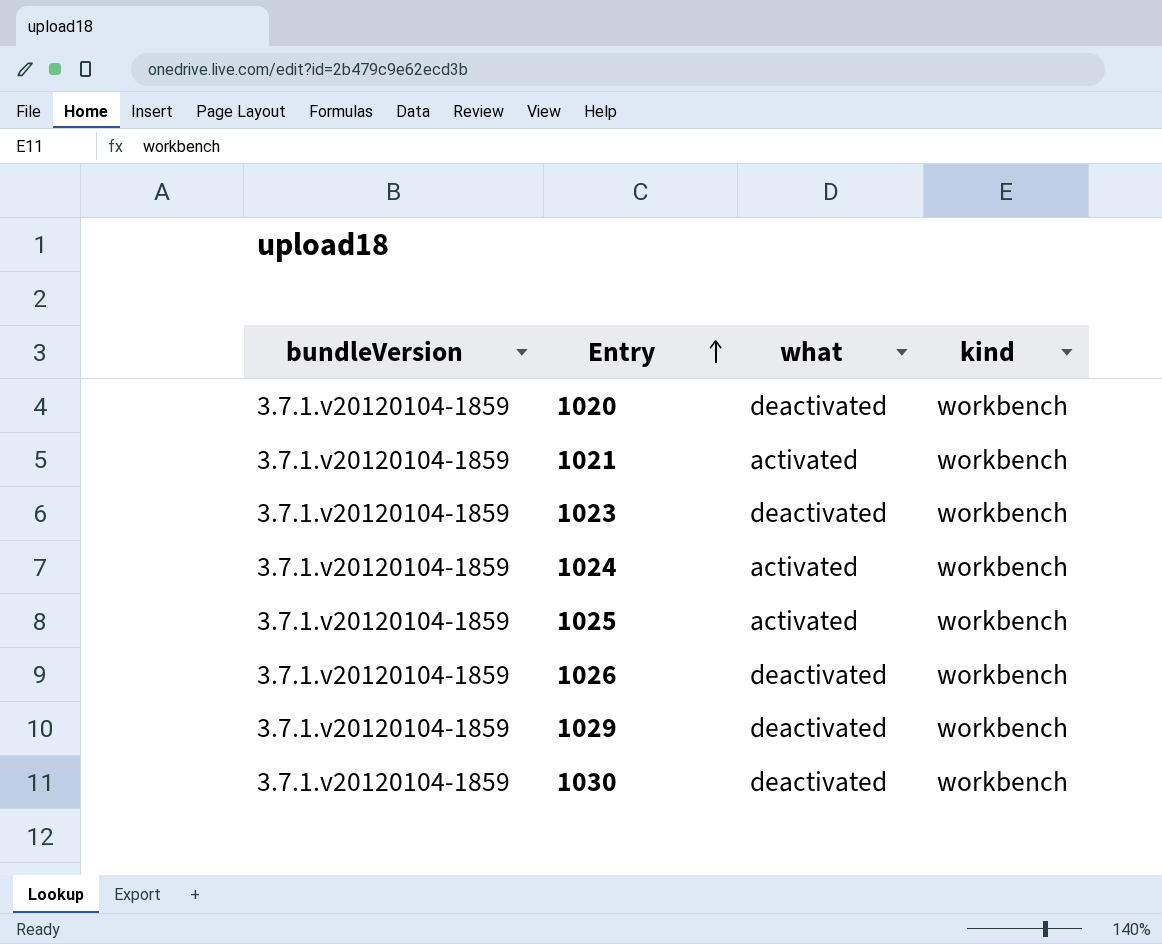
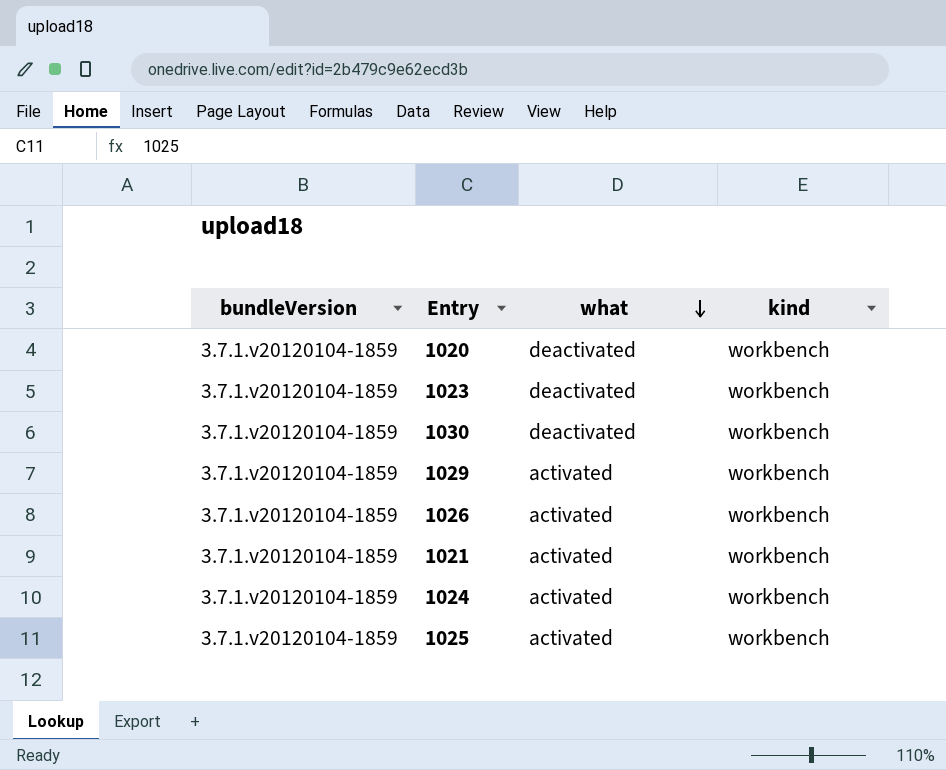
row order: Entry ascending -> what descending
1029 | what: deactivated -> activated
1026 | what: deactivated -> activated

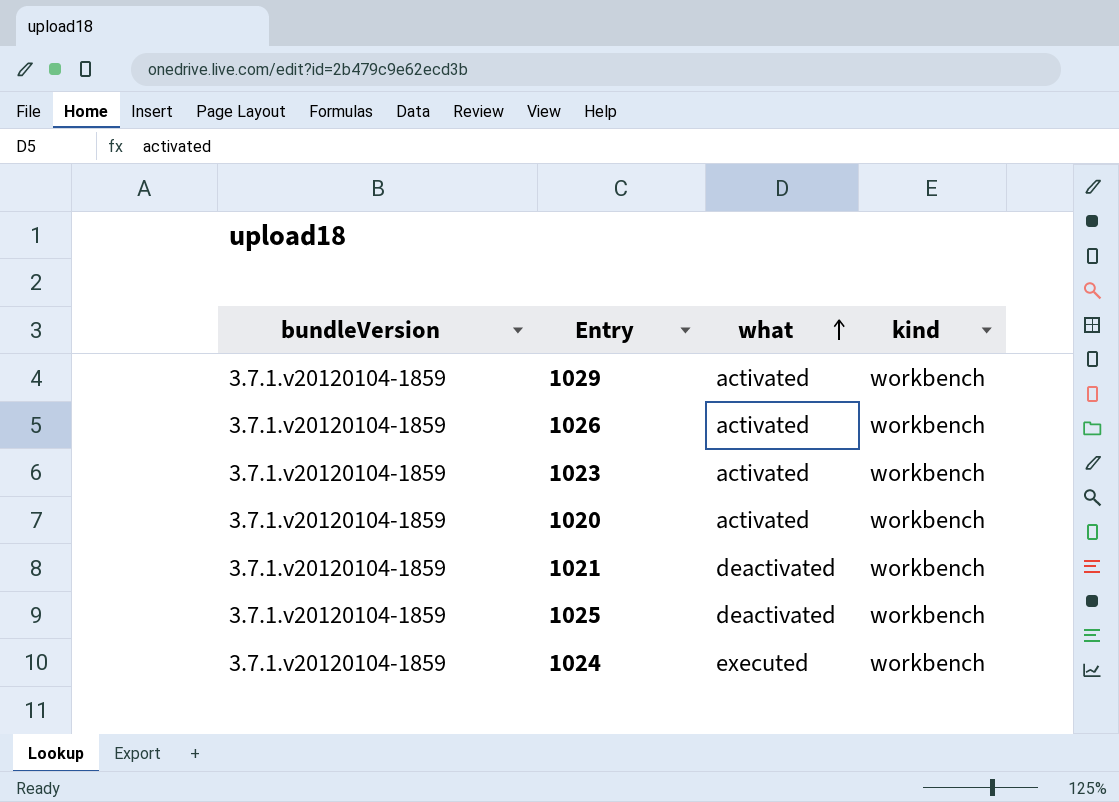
row order: what descending -> what ascending
row 1030: 3.7.1.v20120104-1859 | deactivated | workbench -> none
1023 | what: deactivated -> activated
1020 | what: deactivated -> activated
1021 | what: activated -> deactivated
1025 | what: activated -> deactivated
1024 | what: activated -> executed

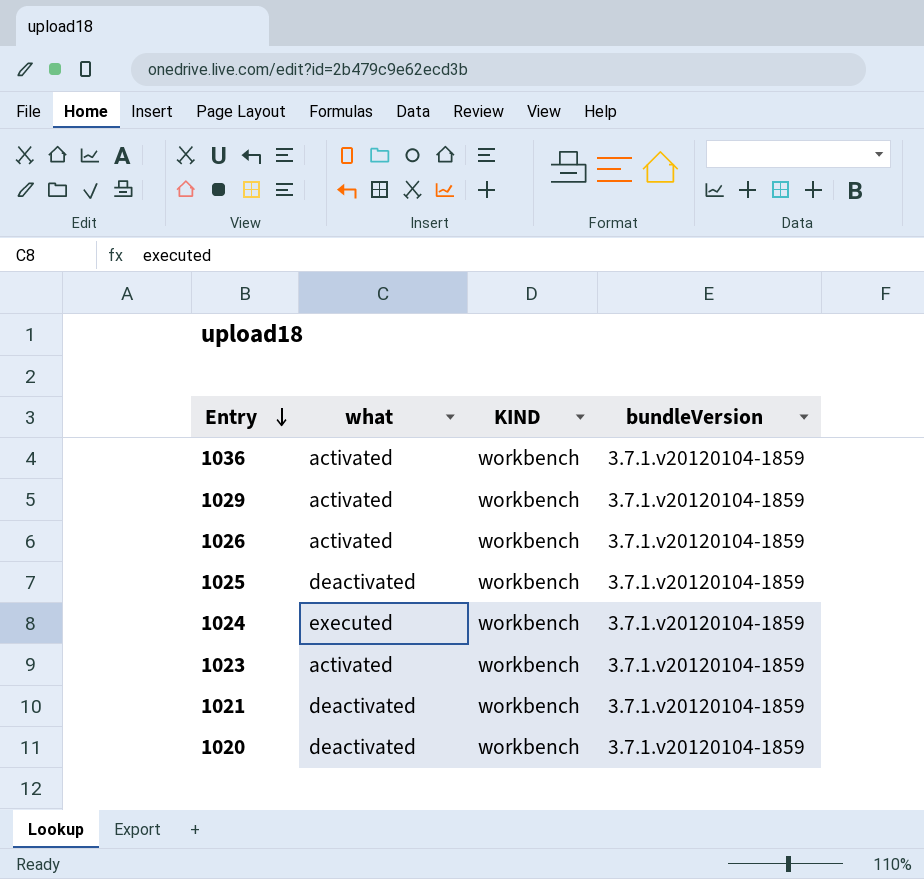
row order: what ascending -> Entry descending
column name: kind -> KIND
column bundleVersion | position: 1 -> 4
row 1036: none -> activated | workbench | 3.7.1.v20120104-1859
1020 | what: activated -> deactivated

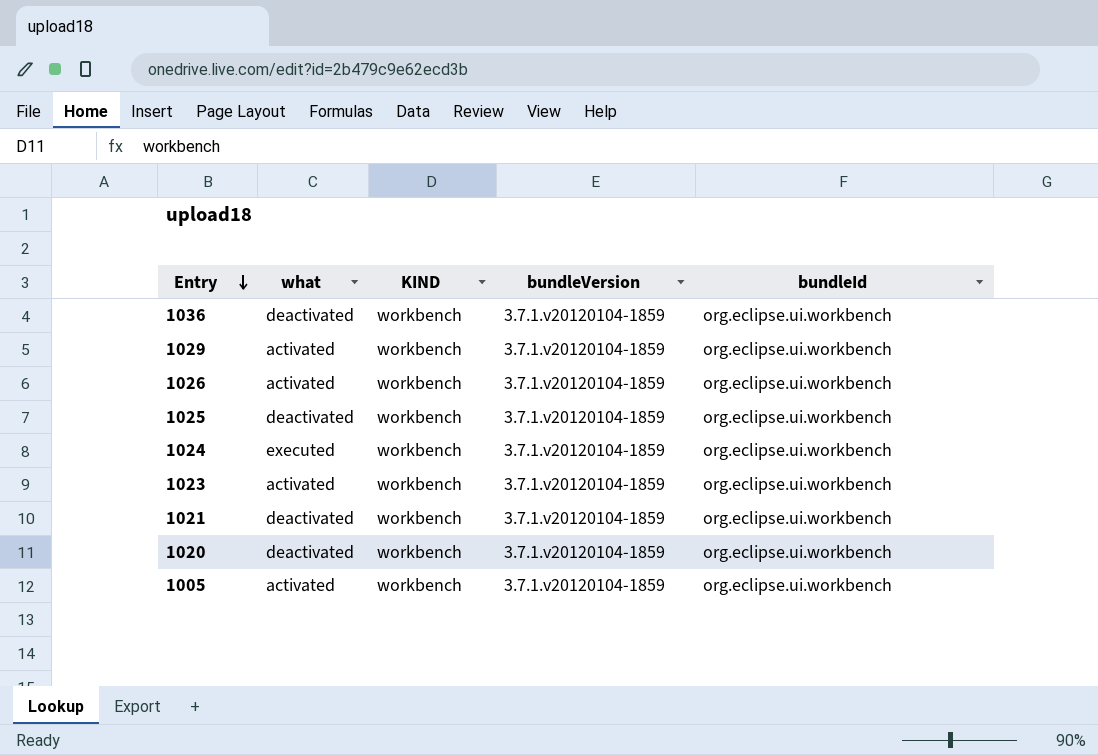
column bundleId | position: none -> 5
1036 | what: activated -> deactivated
row 1005: none -> activated | workbench | 3.7.1.v20120104-1859 | org.eclipse.ui.workbench

